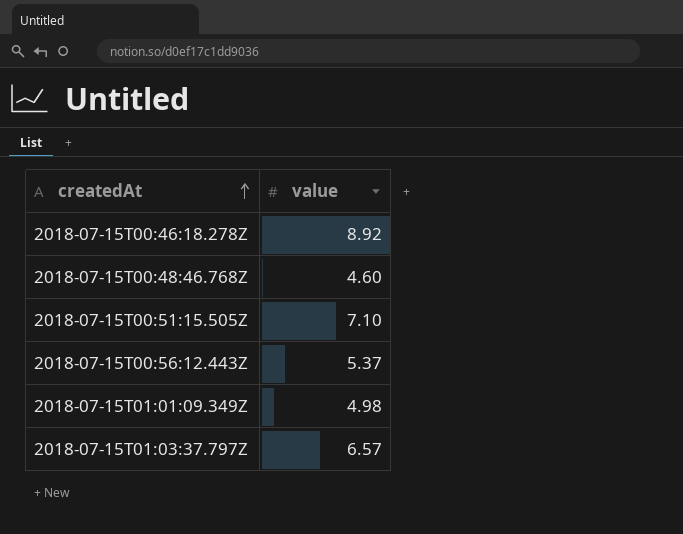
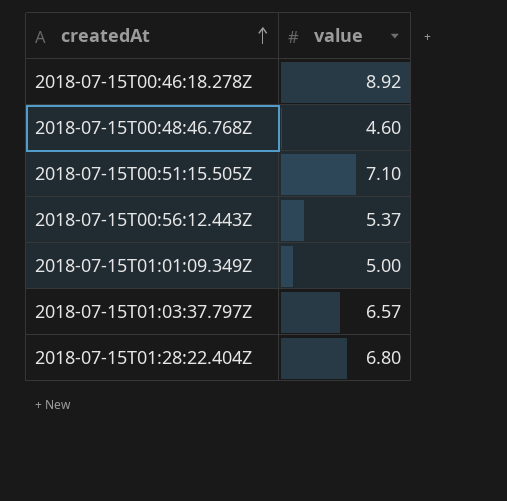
2018-07-15T01:01:09.349Z | value: 4.98 -> 5.00
row 2018-07-15T01:28:22.404Z: none -> 6.80

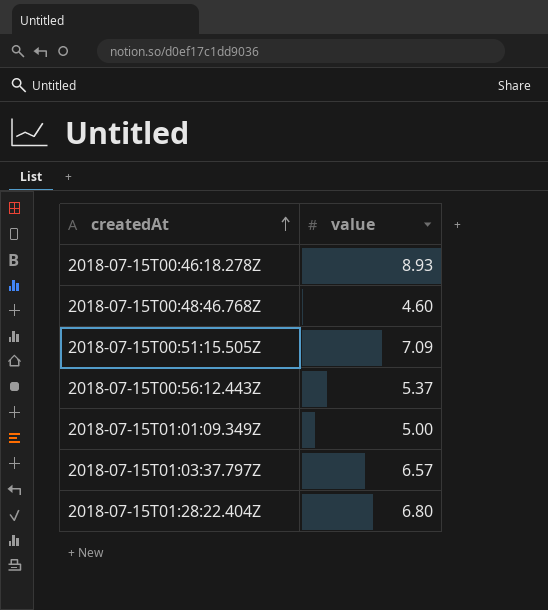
2018-07-15T00:46:18.278Z | value: 8.92 -> 8.93
2018-07-15T00:51:15.505Z | value: 7.10 -> 7.09

